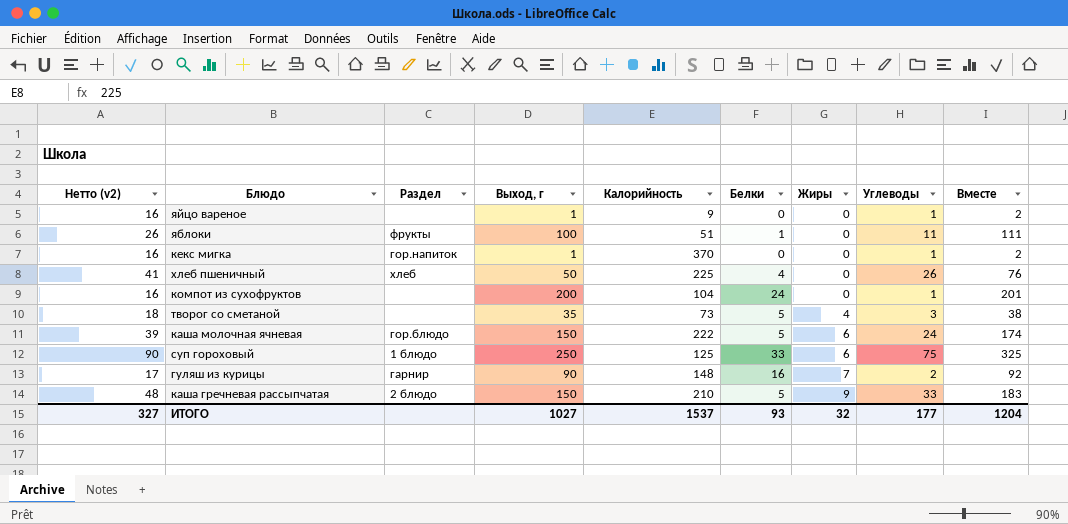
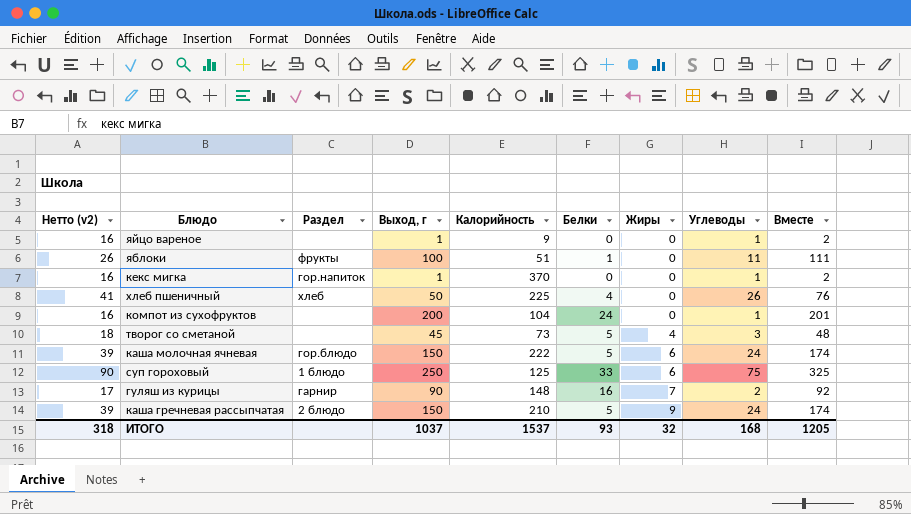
творог со сметаной | Выход, г: 35 -> 45
творог со сметаной | Вместе: 38 -> 48
каша гречневая рассыпчатая | Нетто (v2): 48 -> 39
каша гречневая рассыпчатая | Углеводы: 33 -> 24
каша гречневая рассыпчатая | Вместе: 183 -> 174
ИТОГО | Нетто (v2): 327 -> 318
ИТОГО | Выход, г: 1027 -> 1037
ИТОГО | Углеводы: 177 -> 168
ИТОГО | Вместе: 1204 -> 1205

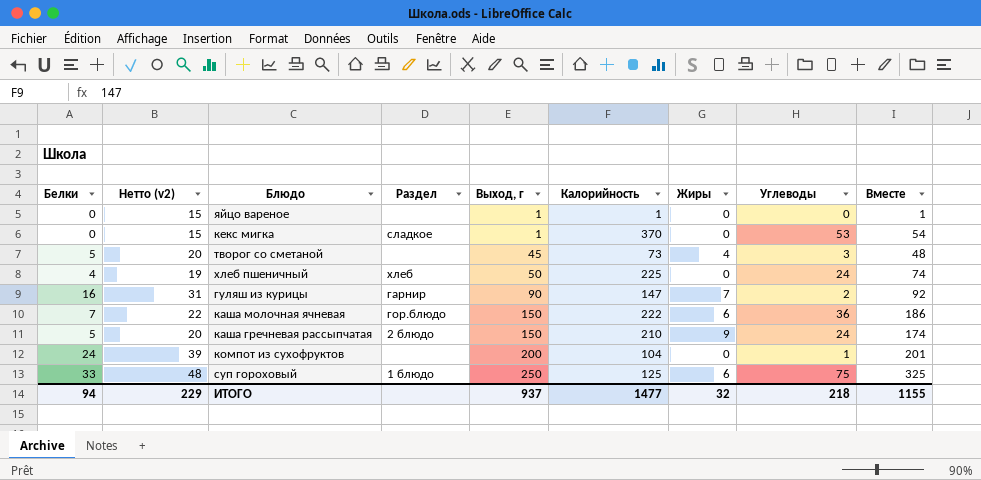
row order: Жиры ascending -> Выход, г ascending
column Белки | position: 6 -> 1
column Нетто (v2) | formula: [Углеводы] + 15 -> [Белки] + 15
row яблоки: 26 | фрукты | 100 | 51 | 1 | 0 | 11 | 111 -> none
яйцо вареное | Калорийность: 9 -> 1
яйцо вареное | Углеводы: 1 -> 0
яйцо вареное | Вместе: 2 -> 1
кекс мигка | Раздел: гор.напиток -> сладкое
кекс мигка | Углеводы: 1 -> 53
кекс мигка | Вместе: 2 -> 54
хлеб пшеничный | Углеводы: 26 -> 24
хлеб пшеничный | Вместе: 76 -> 74
гуляш из курицы | Калорийность: 148 -> 147
каша молочная ячневая | Белки: 5 -> 7
каша молочная ячневая | Углеводы: 24 -> 36
каша молочная ячневая | Вместе: 174 -> 186
ИТОГО | Белки: 93 -> 94
ИТОГО | Нетто (v2): 318 -> 229
ИТОГО | Выход, г: 1037 -> 937
ИТОГО | Калорийность: 1537 -> 1477
ИТОГО | Углеводы: 168 -> 218
ИТОГО | Вместе: 1205 -> 1155

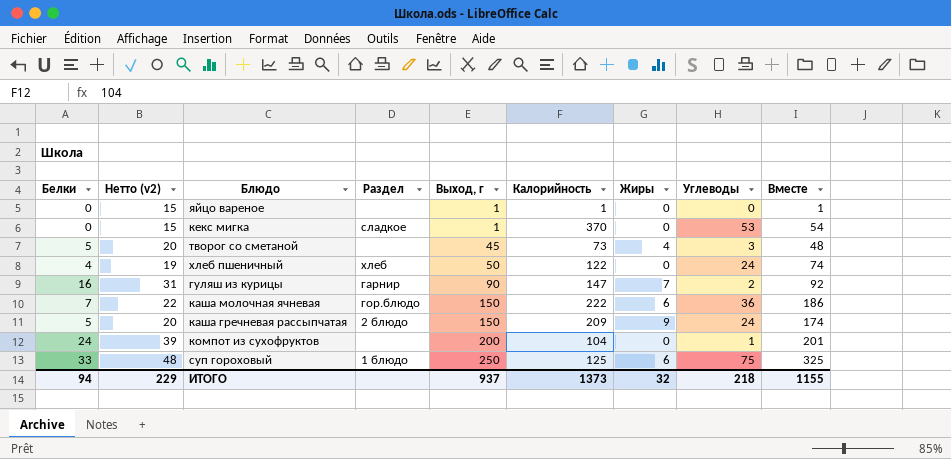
хлеб пшеничный | Калорийность: 225 -> 122
каша гречневая рассыпчатая | Калорийность: 210 -> 209
ИТОГО | Калорийность: 1477 -> 1373

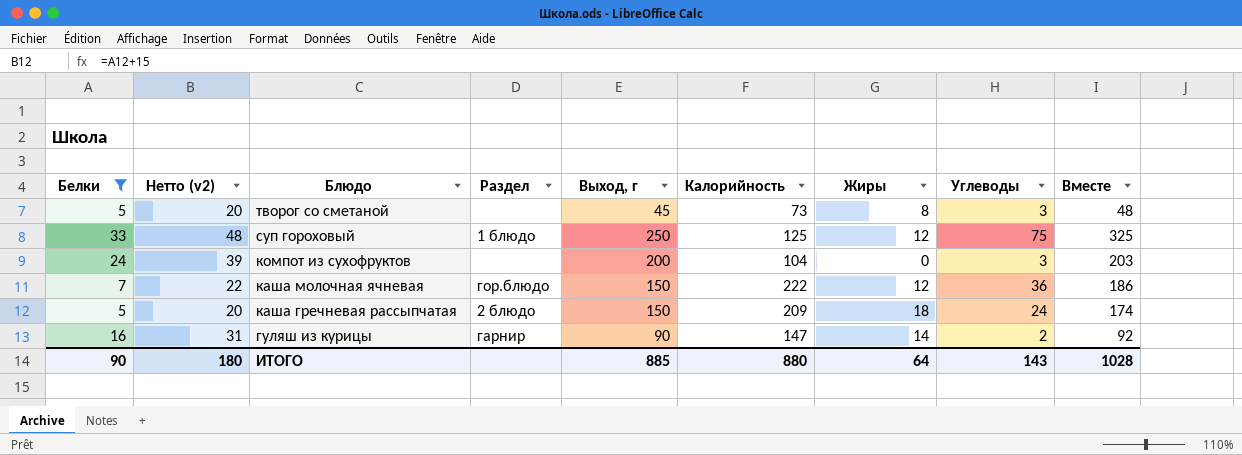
filter: none -> Белки >= 5
row order: Выход, г ascending -> Блюдо descending
творог со сметаной | Жиры: 4 -> 8
суп гороховый | Жиры: 6 -> 12
компот из сухофруктов | Углеводы: 1 -> 3
компот из сухофруктов | Вместе: 201 -> 203
каша молочная ячневая | Жиры: 6 -> 12
каша гречневая рассыпчатая | Жиры: 9 -> 18
гуляш из курицы | Жиры: 7 -> 14
ИТОГО | Белки: 94 -> 90
ИТОГО | Нетто (v2): 229 -> 180
ИТОГО | Выход, г: 937 -> 885
ИТОГО | Калорийность: 1373 -> 880
ИТОГО | Жиры: 32 -> 64
ИТОГО | Углеводы: 218 -> 143
ИТОГО | Вместе: 1155 -> 1028

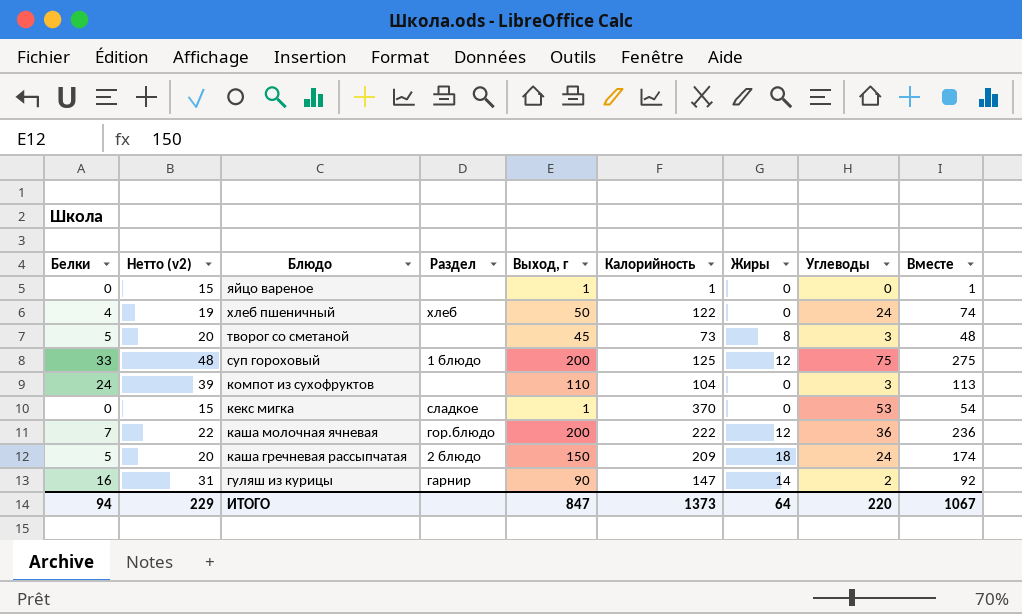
filter: Белки >= 5 -> none
суп гороховый | Выход, г: 250 -> 200
суп гороховый | Вместе: 325 -> 275
компот из сухофруктов | Выход, г: 200 -> 110
компот из сухофруктов | Вместе: 203 -> 113
каша молочная ячневая | Выход, г: 150 -> 200
каша молочная ячневая | Вместе: 186 -> 236
ИТОГО | Белки: 90 -> 94
ИТОГО | Нетто (v2): 180 -> 229
ИТОГО | Выход, г: 885 -> 847
ИТОГО | Калорийность: 880 -> 1373
ИТОГО | Углеводы: 143 -> 220
ИТОГО | Вместе: 1028 -> 1067

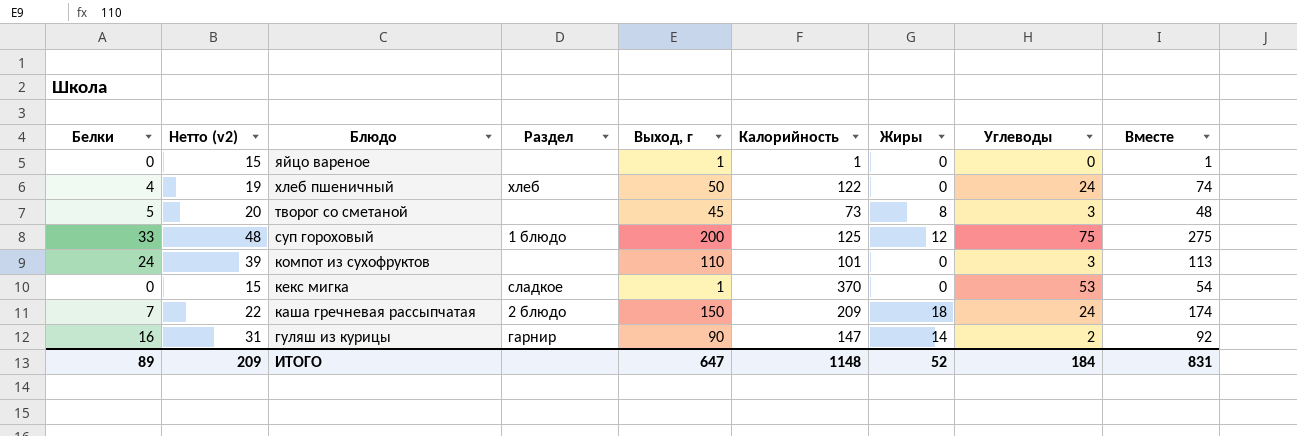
row каша молочная ячневая: 7 | 22 | гор.блюдо | 200 | 222 | 12 | 36 | 236 -> none
компот из сухофруктов | Калорийность: 104 -> 101
каша гречневая рассыпчатая | Белки: 5 -> 7
каша гречневая рассыпчатая | Нетто (v2): 20 -> 22
ИТОГО | Белки: 94 -> 89
ИТОГО | Нетто (v2): 229 -> 209
ИТОГО | Выход, г: 847 -> 647
ИТОГО | Калорийность: 1373 -> 1148
ИТОГО | Жиры: 64 -> 52
ИТОГО | Углеводы: 220 -> 184
ИТОГО | Вместе: 1067 -> 831

